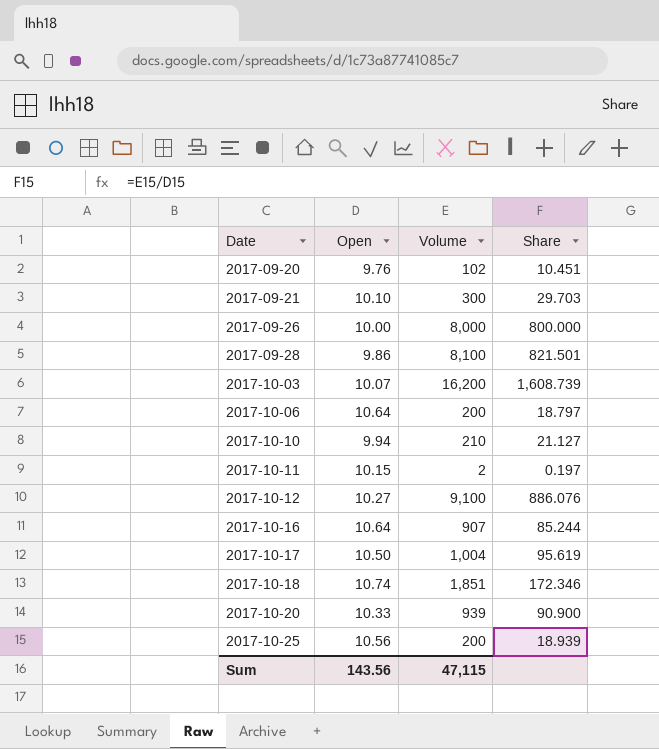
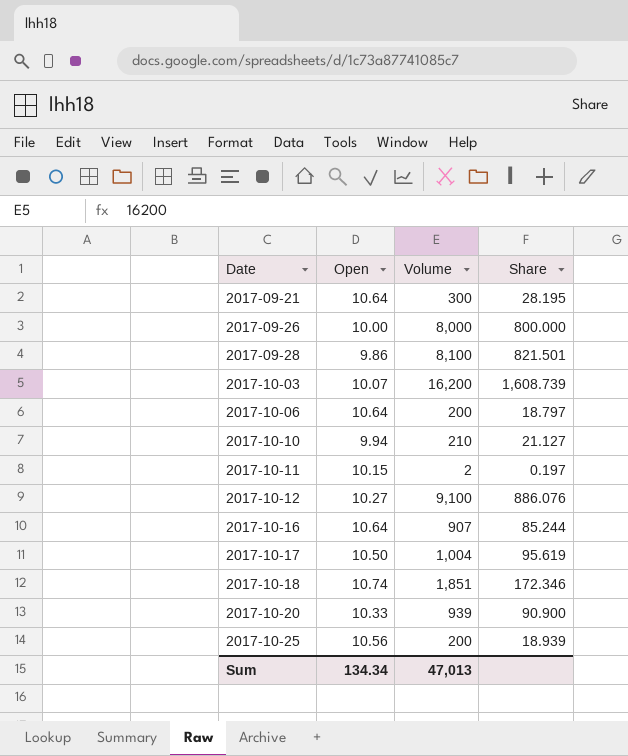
row 2017-09-20: 9.76 | 102 | 10.451 -> none
2017-09-21 | Open: 10.10 -> 10.64
2017-09-21 | Share: 29.703 -> 28.195
Sum | Open: 143.56 -> 134.34
Sum | Volume: 47,115 -> 47,013

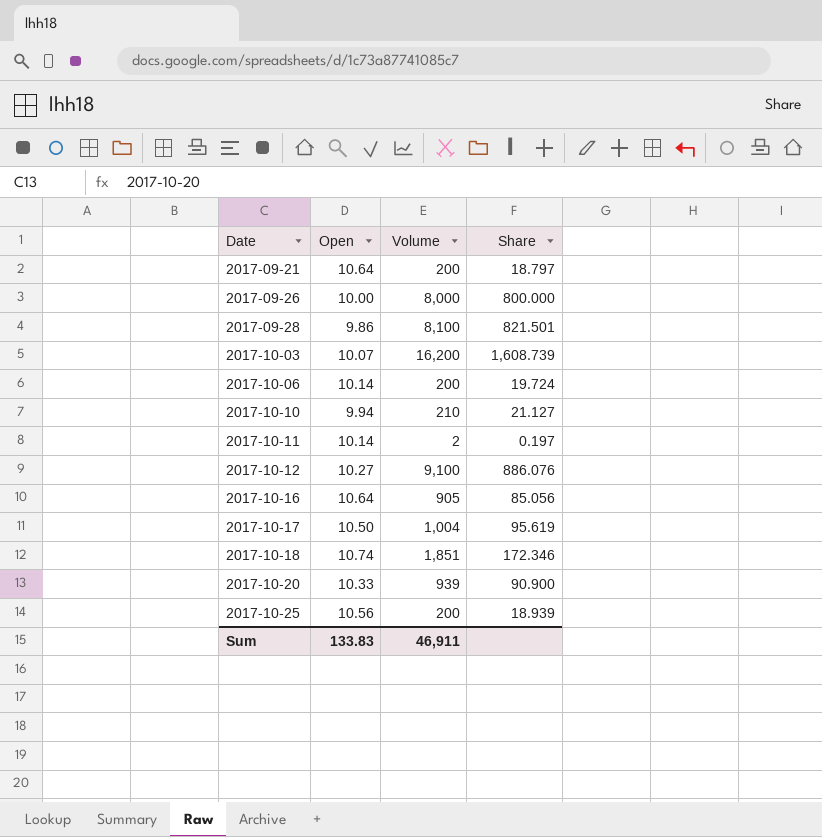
2017-09-21 | Volume: 300 -> 200
2017-09-21 | Share: 28.195 -> 18.797
2017-10-06 | Open: 10.64 -> 10.14
2017-10-06 | Share: 18.797 -> 19.724
2017-10-11 | Open: 10.15 -> 10.14
2017-10-16 | Volume: 907 -> 905
2017-10-16 | Share: 85.244 -> 85.056
Sum | Open: 134.34 -> 133.83
Sum | Volume: 47,013 -> 46,911

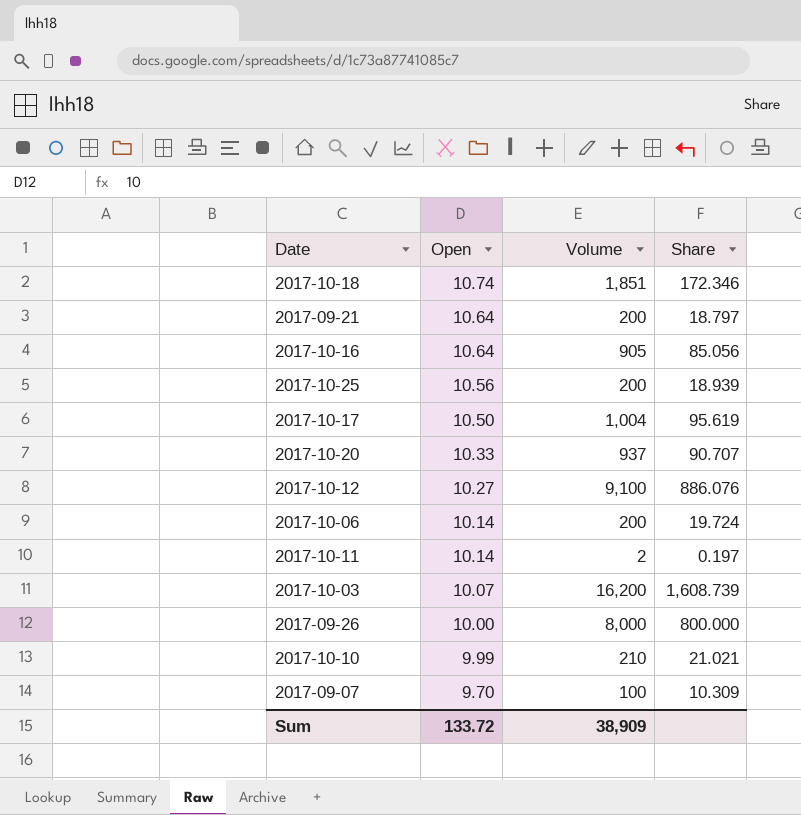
row order: Date ascending -> Open descending
row 2017-09-28: 9.86 | 8,100 | 821.501 -> none
2017-10-20 | Volume: 939 -> 937
2017-10-20 | Share: 90.900 -> 90.707
2017-10-10 | Open: 9.94 -> 9.99
2017-10-10 | Share: 21.127 -> 21.021
row 2017-09-07: none -> 9.70 | 100 | 10.309
Sum | Open: 133.83 -> 133.72
Sum | Volume: 46,911 -> 38,909

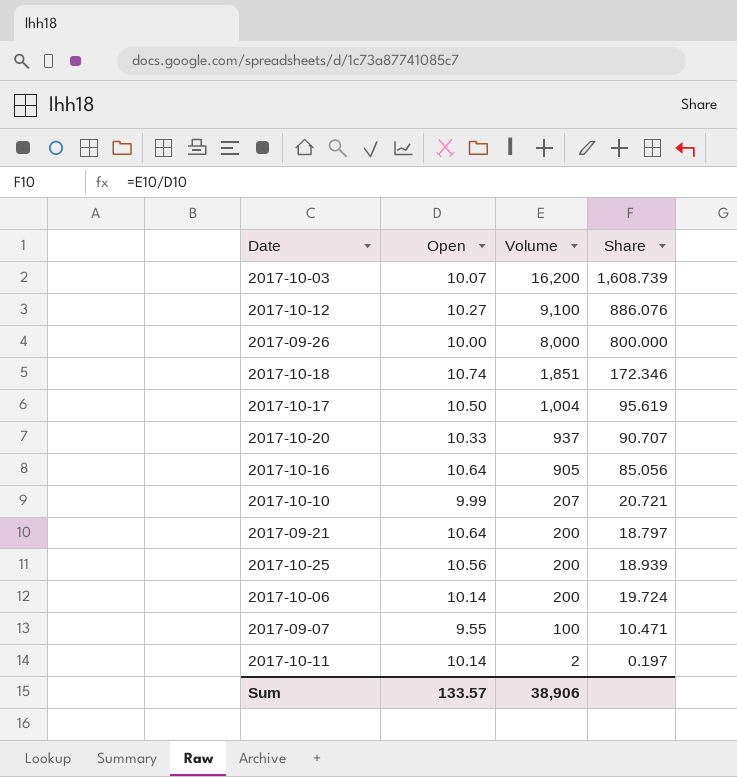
row order: Open descending -> Volume descending
2017-10-10 | Volume: 210 -> 207
2017-10-10 | Share: 21.021 -> 20.721
2017-09-07 | Open: 9.70 -> 9.55
2017-09-07 | Share: 10.309 -> 10.471
Sum | Open: 133.72 -> 133.57
Sum | Volume: 38,909 -> 38,906

